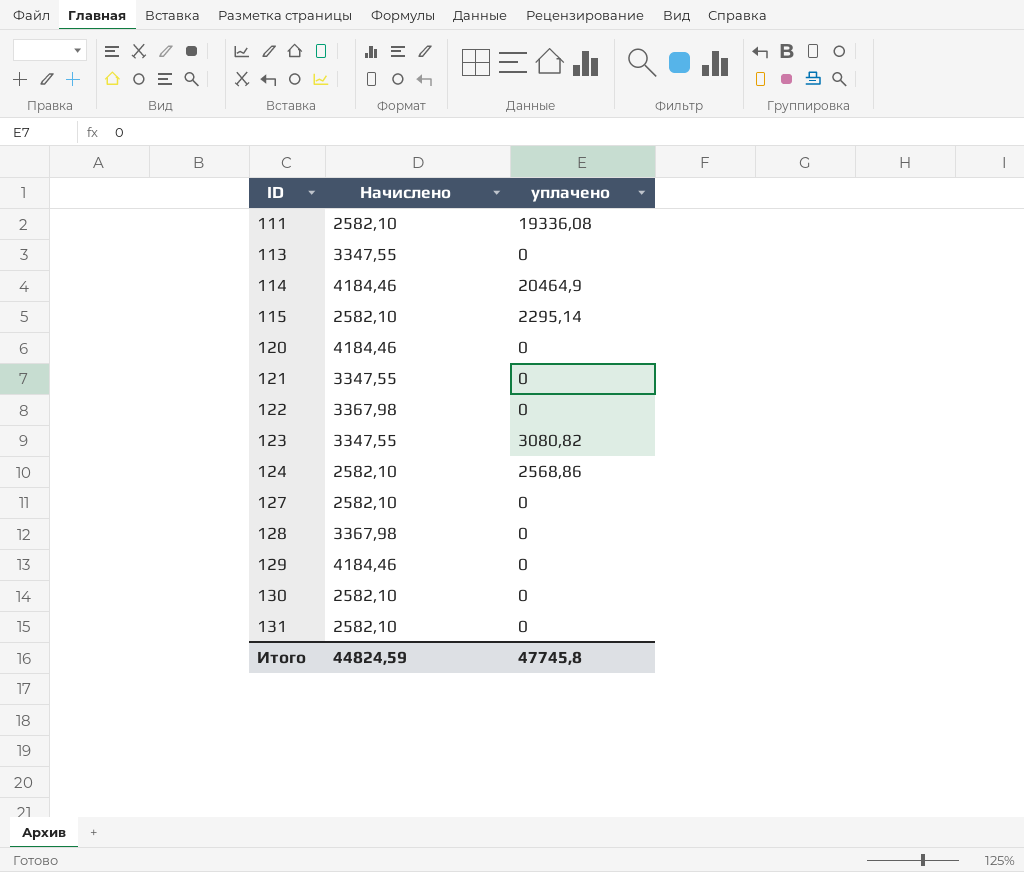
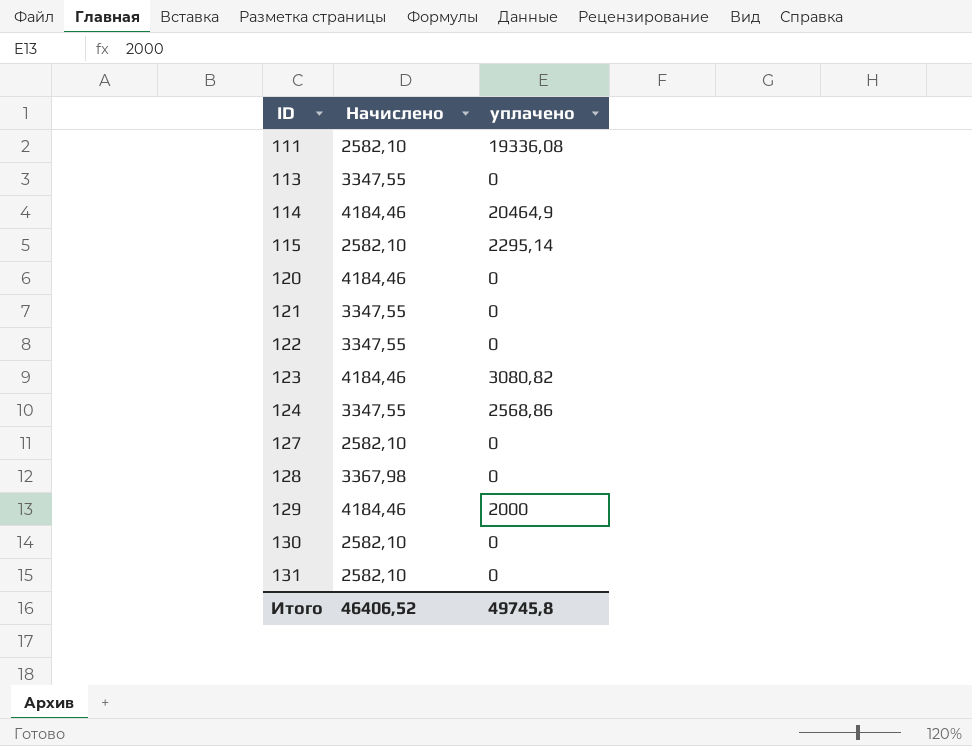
122 | Начислено: 3367,98 -> 3347,55
123 | Начислено: 3347,55 -> 4184,46
124 | Начислено: 2582,10 -> 3347,55
129 | уплачено: 0 -> 2000
Итого | Начислено: 44824,59 -> 46406,52
Итого | уплачено: 47745,8 -> 49745,8

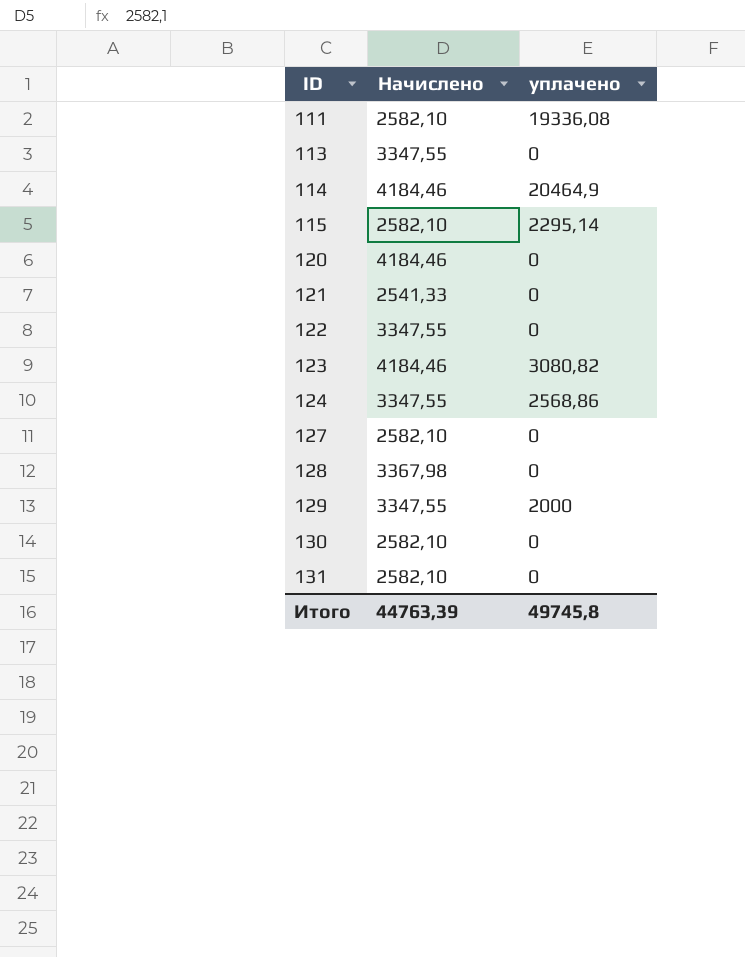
121 | Начислено: 3347,55 -> 2541,33
129 | Начислено: 4184,46 -> 3347,55
Итого | Начислено: 46406,52 -> 44763,39

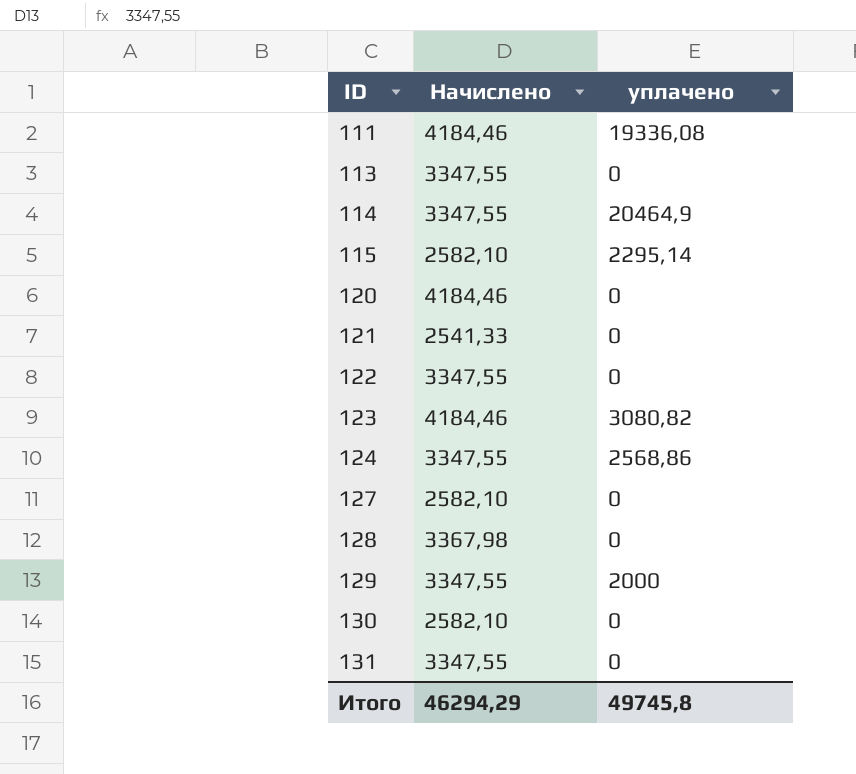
111 | Начислено: 2582,10 -> 4184,46
114 | Начислено: 4184,46 -> 3347,55
131 | Начислено: 2582,10 -> 3347,55
Итого | Начислено: 44763,39 -> 46294,29

